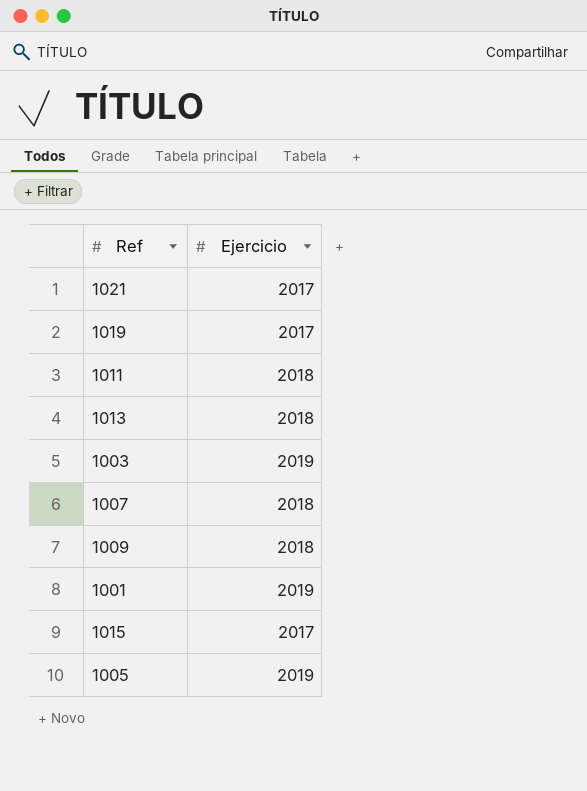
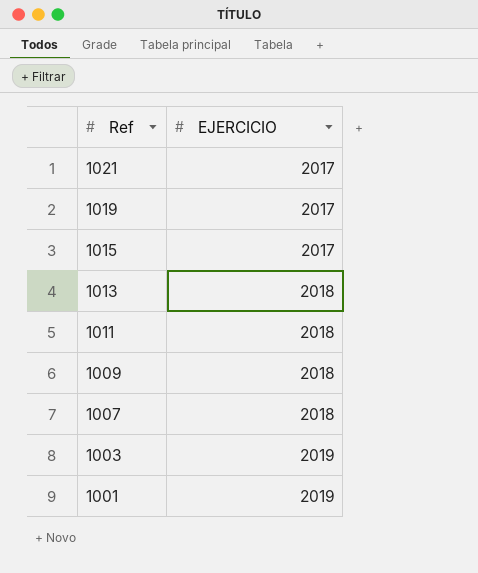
row order: none -> Ref descending
column name: Ejercicio -> EJERCICIO
row 1005: 2019 -> none

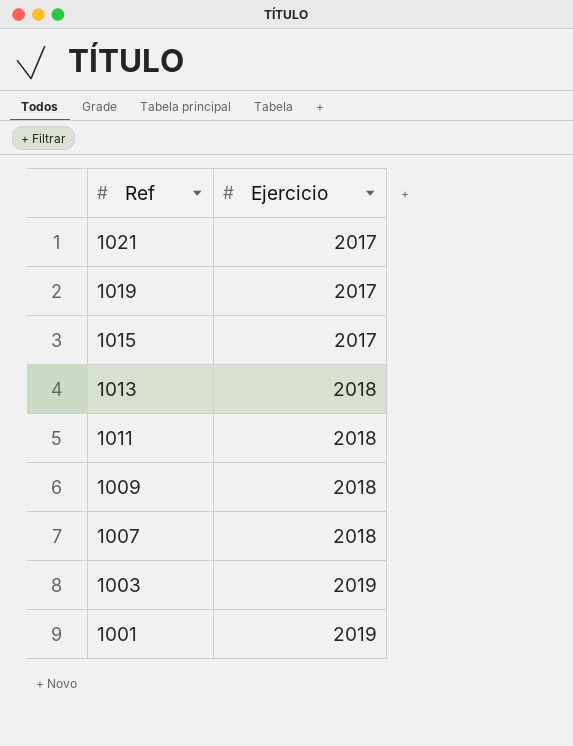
column name: EJERCICIO -> Ejercicio

